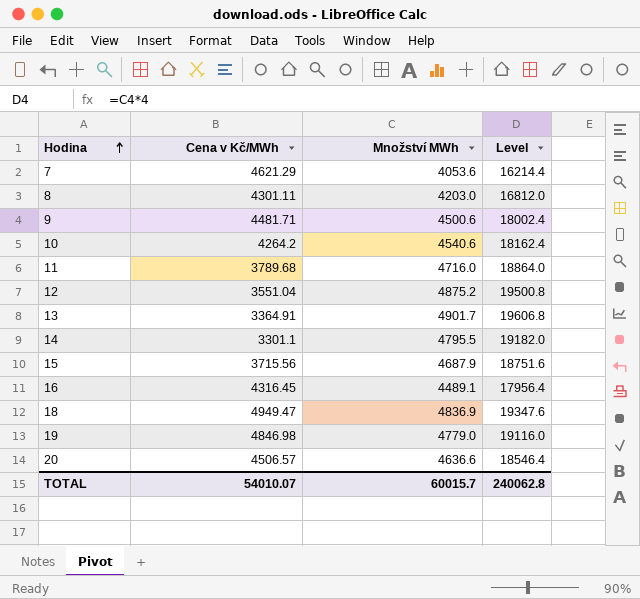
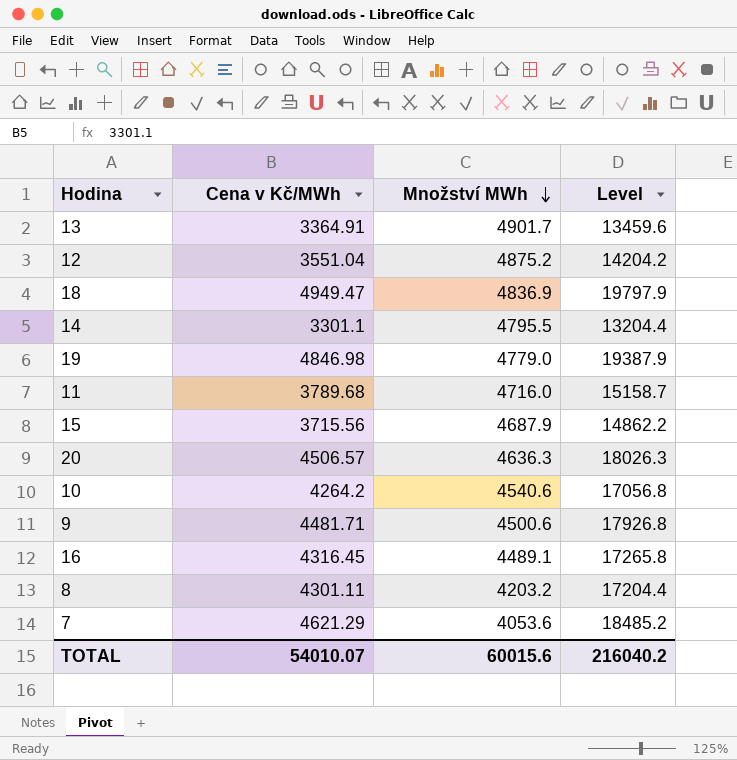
row order: Hodina ascending -> Množství MWh descending
column Level | formula: [Množství MWh] * 4 -> [Cena v Kč/MWh] * 4
20 | Množství MWh: 4636.6 -> 4636.3
8 | Množství MWh: 4203.0 -> 4203.2
TOTAL | Množství MWh: 60015.7 -> 60015.6
TOTAL | Level: 240062.8 -> 216040.2

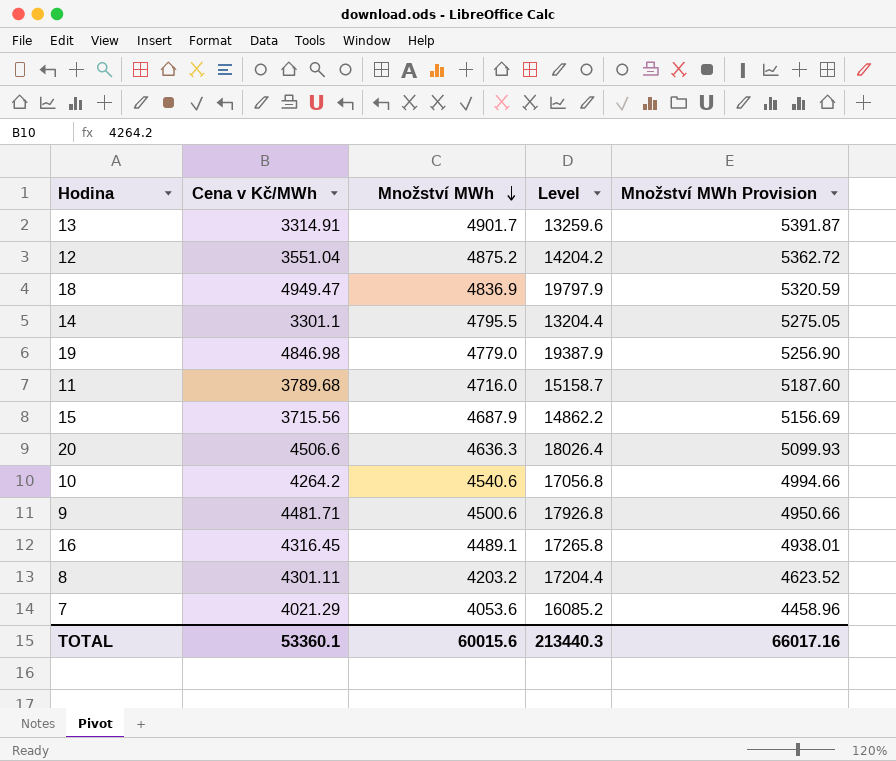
column Množství MWh Provision | formula: none -> [Množství MWh] * 1.1
13 | Cena v Kč/MWh: 3364.91 -> 3314.91
13 | Level: 13459.6 -> 13259.6
20 | Cena v Kč/MWh: 4506.57 -> 4506.6
20 | Level: 18026.3 -> 18026.4
7 | Cena v Kč/MWh: 4621.29 -> 4021.29
7 | Level: 18485.2 -> 16085.2
TOTAL | Cena v Kč/MWh: 54010.07 -> 53360.1
TOTAL | Level: 216040.2 -> 213440.3

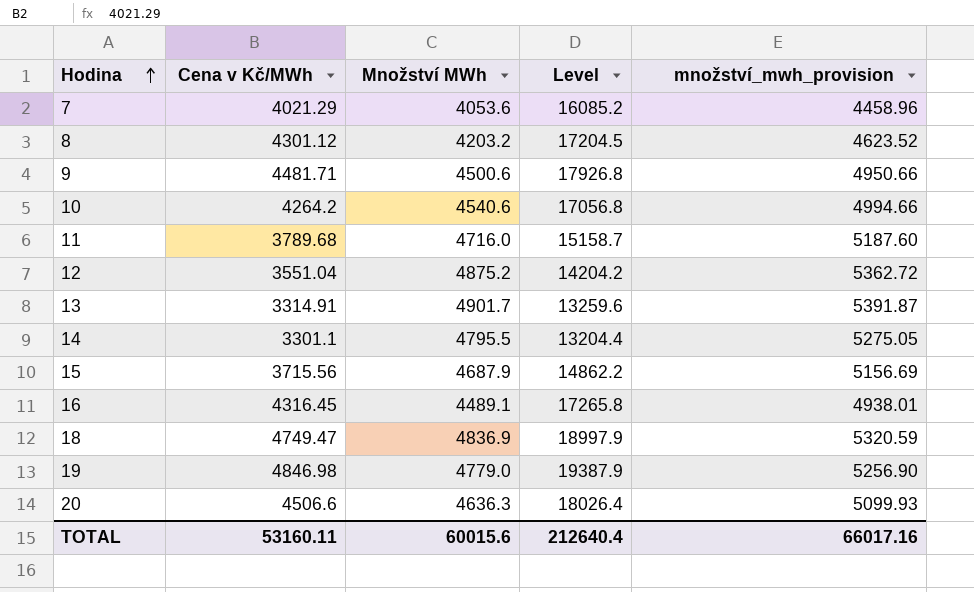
row order: Množství MWh descending -> Hodina ascending
column name: Množství MWh Provision -> množství_mwh_provision
8 | Cena v Kč/MWh: 4301.11 -> 4301.12
8 | Level: 17204.4 -> 17204.5
18 | Cena v Kč/MWh: 4949.47 -> 4749.47
18 | Level: 19797.9 -> 18997.9
TOTAL | Cena v Kč/MWh: 53360.1 -> 53160.11
TOTAL | Level: 213440.3 -> 212640.4

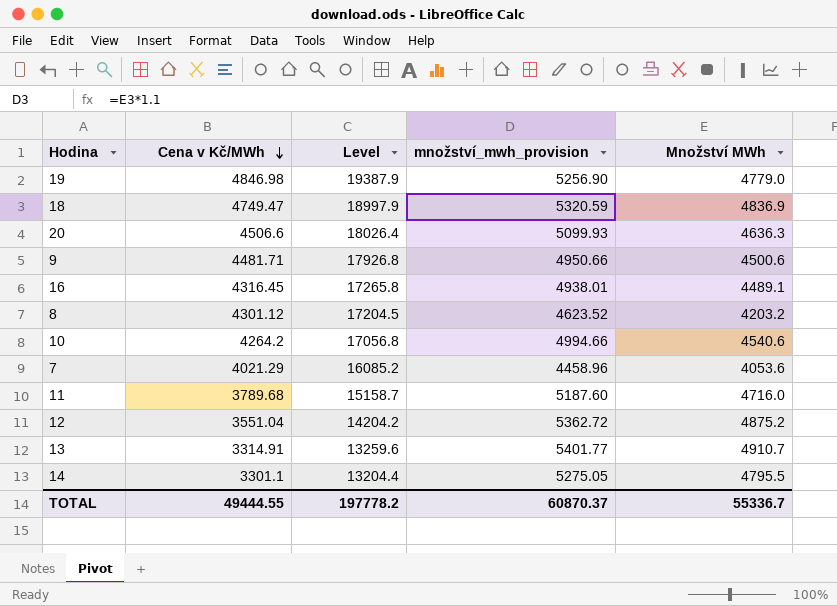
row order: Hodina ascending -> Cena v Kč/MWh descending
column Množství MWh | position: 3 -> 5
row 15: 3715.56 | 4687.9 | 14862.2 | 5156.69 -> none
13 | množství_mwh_provision: 5391.87 -> 5401.77
13 | Množství MWh: 4901.7 -> 4910.7
TOTAL | Cena v Kč/MWh: 53160.11 -> 49444.55
TOTAL | Level: 212640.4 -> 197778.2
TOTAL | množství_mwh_provision: 66017.16 -> 60870.37
TOTAL | Množství MWh: 60015.6 -> 55336.7

